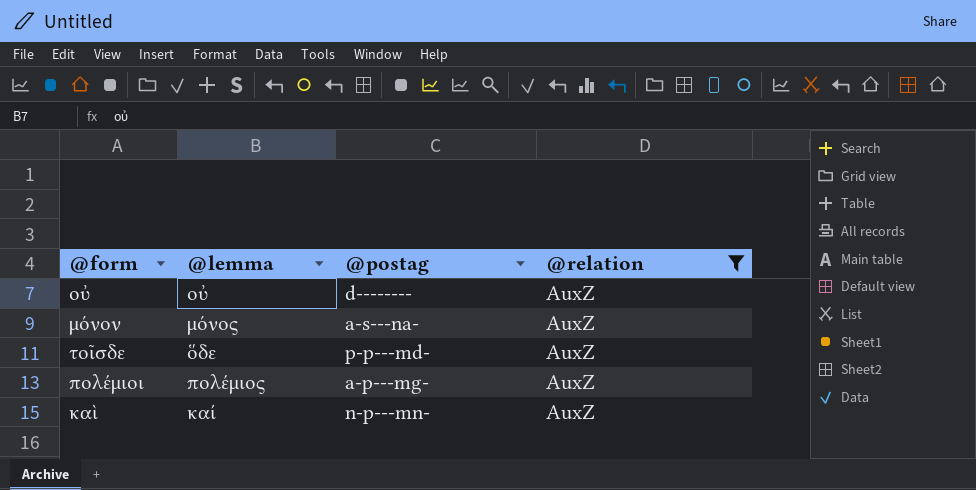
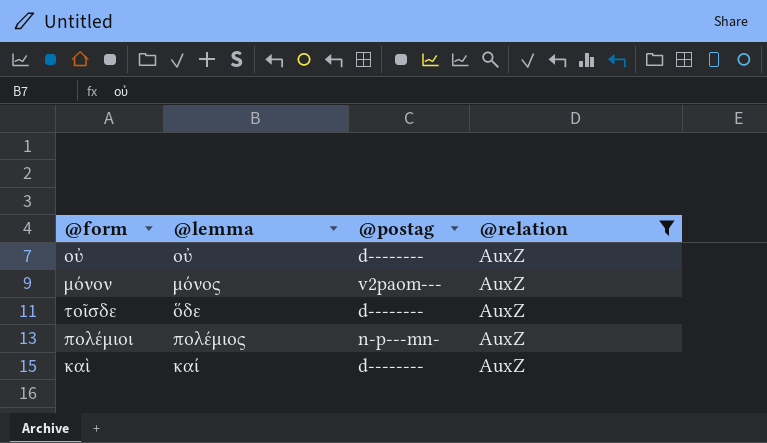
μόνον | @postag: a-s---na- -> v2paom---
τοῖσδε | @postag: p-p---md- -> d--------
πολέμιοι | @postag: a-p---mg- -> n-p---mn-
καὶ | @postag: n-p---mn- -> d--------

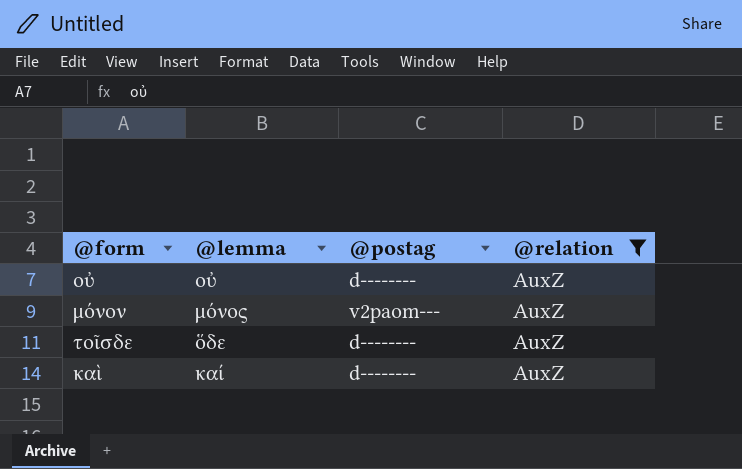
row πολέμιοι: πολέμιος | n-p---mn- | AuxZ -> none

